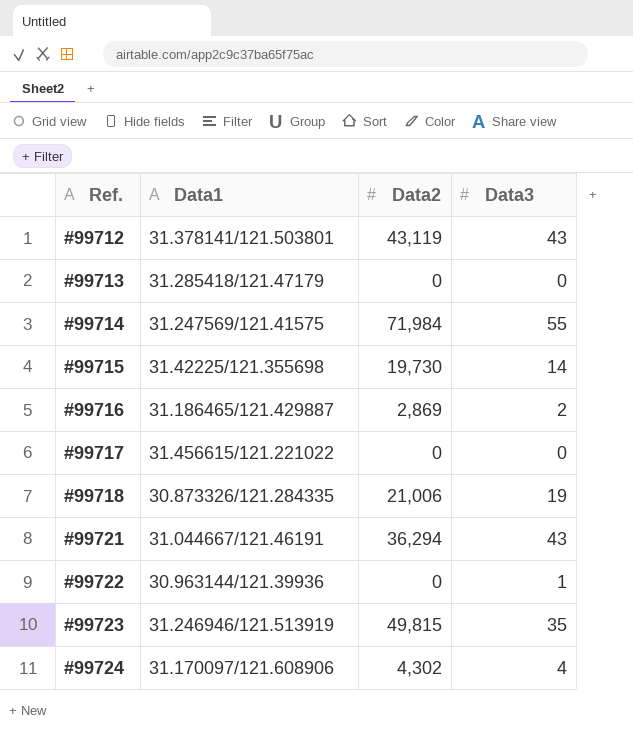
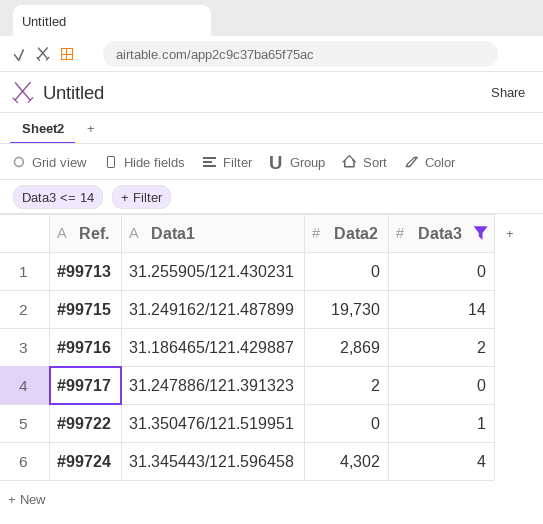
filter: none -> Data3 <= 14
#99713 | Data1: 31.285418/121.47179 -> 31.255905/121.430231
#99715 | Data1: 31.42225/121.355698 -> 31.249162/121.487899
#99717 | Data1: 31.456615/121.221022 -> 31.247886/121.391323
#99717 | Data2: 0 -> 2
#99722 | Data1: 30.963144/121.39936 -> 31.350476/121.519951
#99724 | Data1: 31.170097/121.608906 -> 31.345443/121.596458

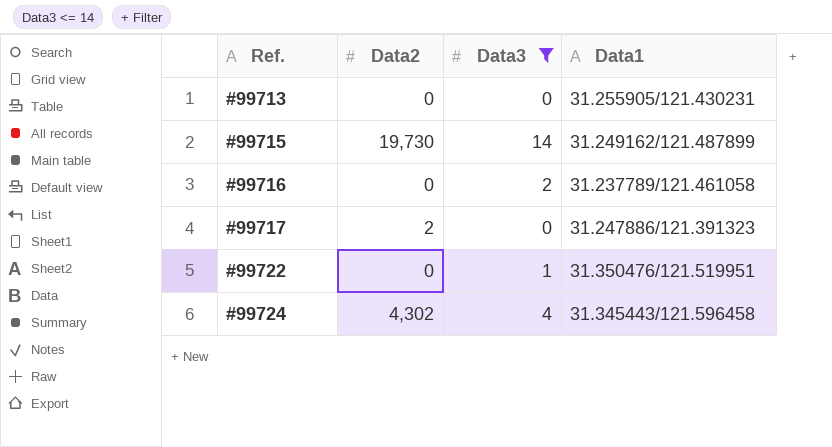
column Data1 | position: 2 -> 4
#99716 | Data2: 2,869 -> 0
#99716 | Data1: 31.186465/121.429887 -> 31.237789/121.461058

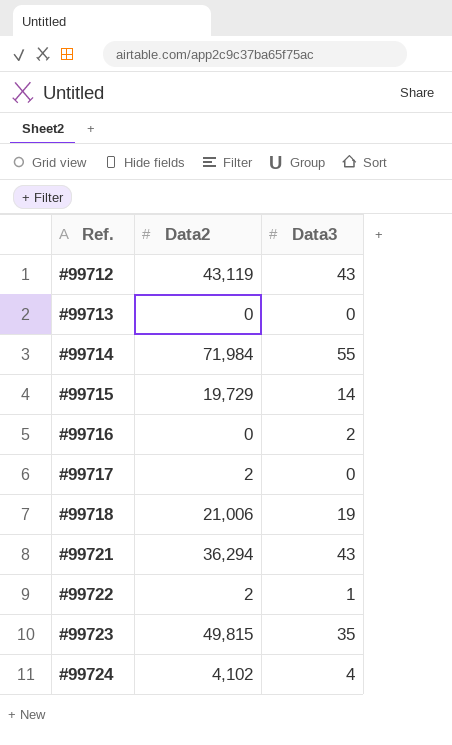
filter: Data3 <= 14 -> none
column Data1 | position: 4 -> none
#99715 | Data2: 19,730 -> 19,729
#99722 | Data2: 0 -> 2
#99724 | Data2: 4,302 -> 4,102

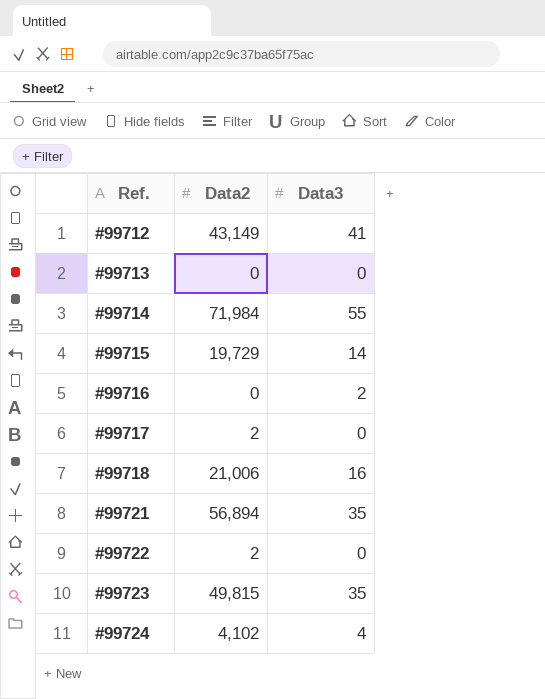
#99712 | Data2: 43,119 -> 43,149
#99712 | Data3: 43 -> 41
#99718 | Data3: 19 -> 16
#99721 | Data2: 36,294 -> 56,894
#99721 | Data3: 43 -> 35
#99722 | Data3: 1 -> 0

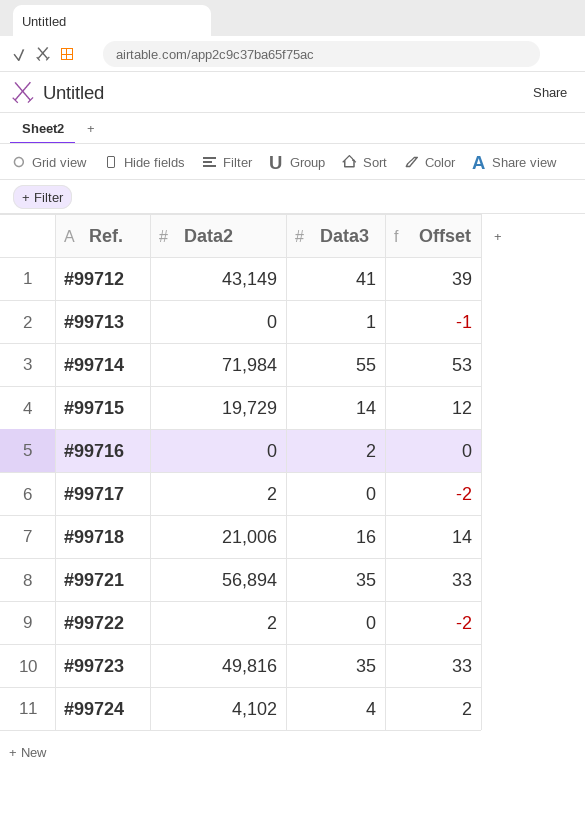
column Offset | formula: none -> [Data3] - 2
#99713 | Data3: 0 -> 1
#99723 | Data2: 49,815 -> 49,816

